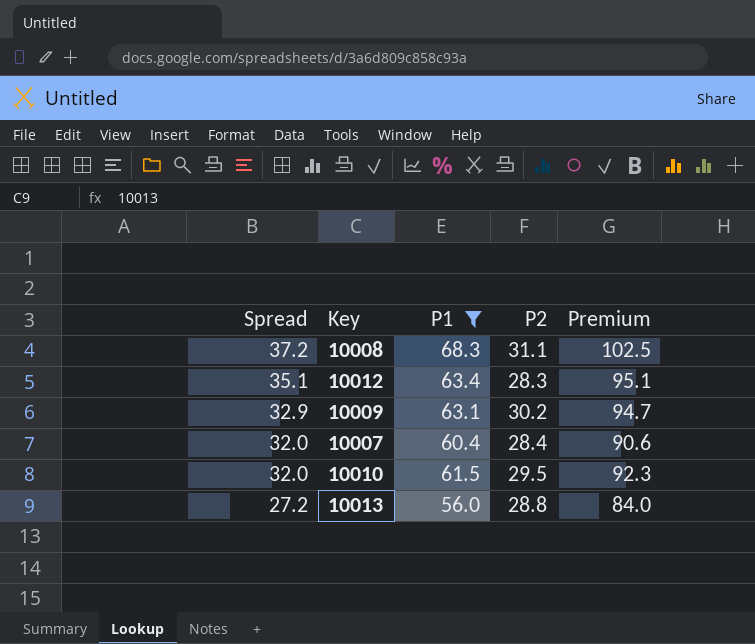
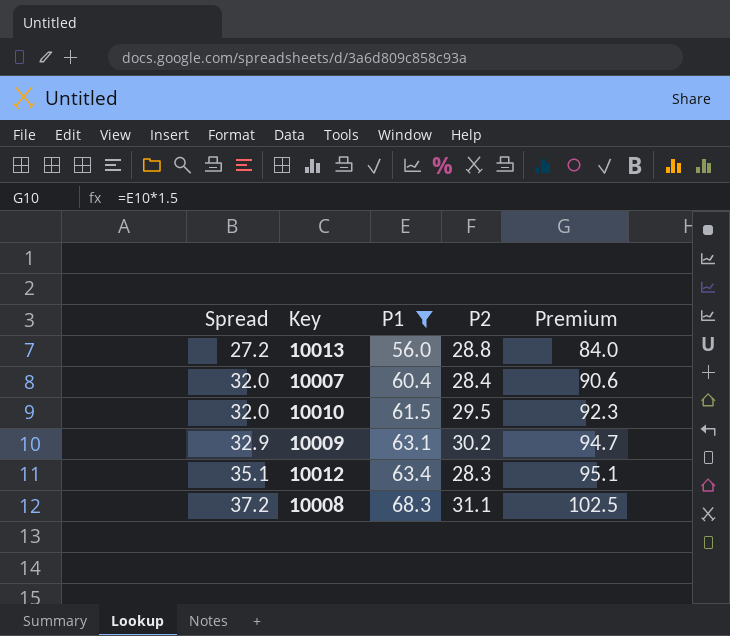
row order: Spread descending -> Spread ascending

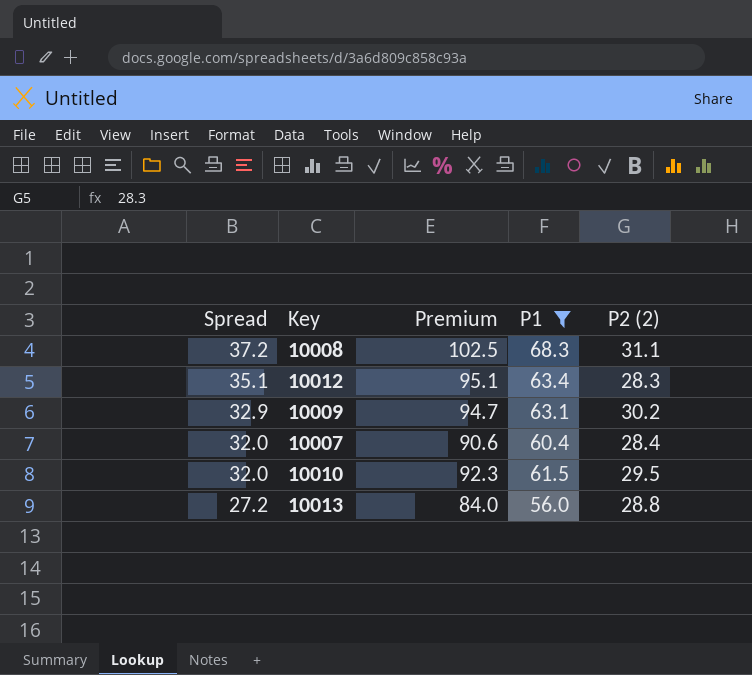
row order: Spread ascending -> Spread descending
column Premium | position: 5 -> 3
column name: P2 -> P2 (2)

